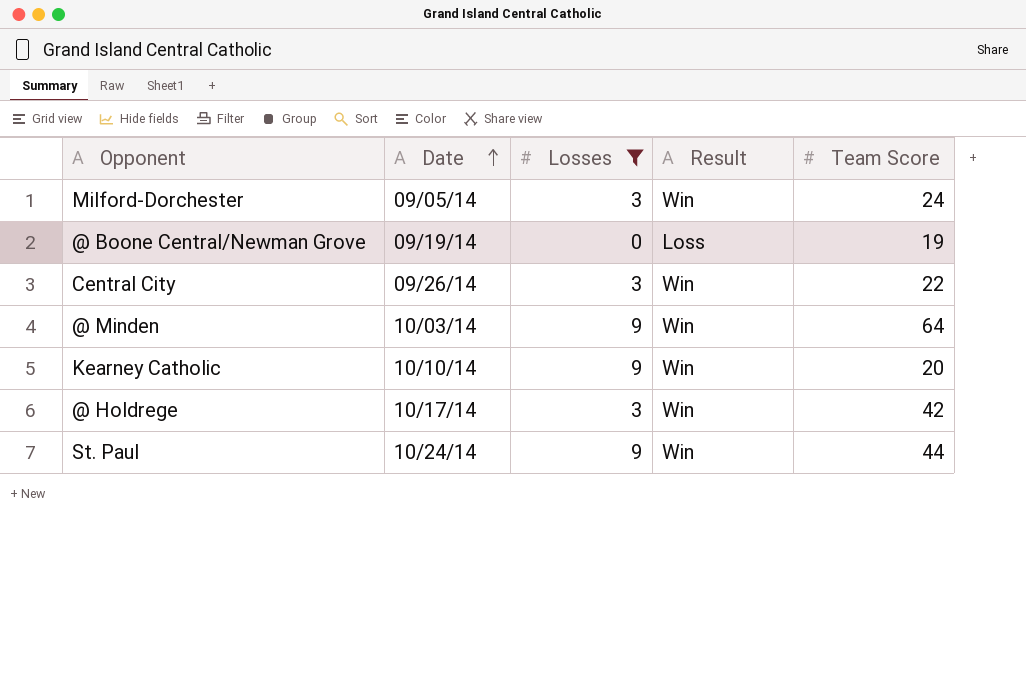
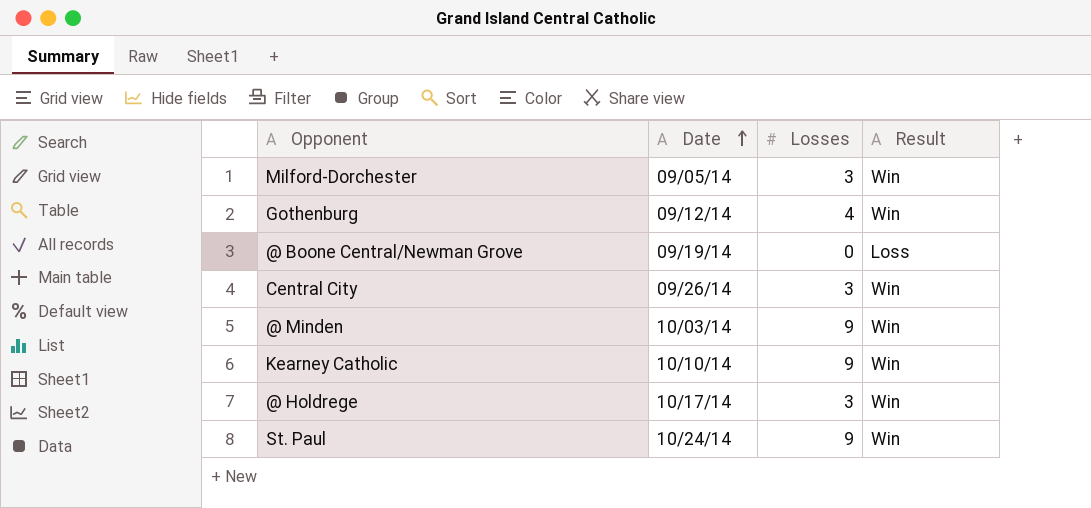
filter: Losses != 4 -> none
column Team Score | position: 5 -> none

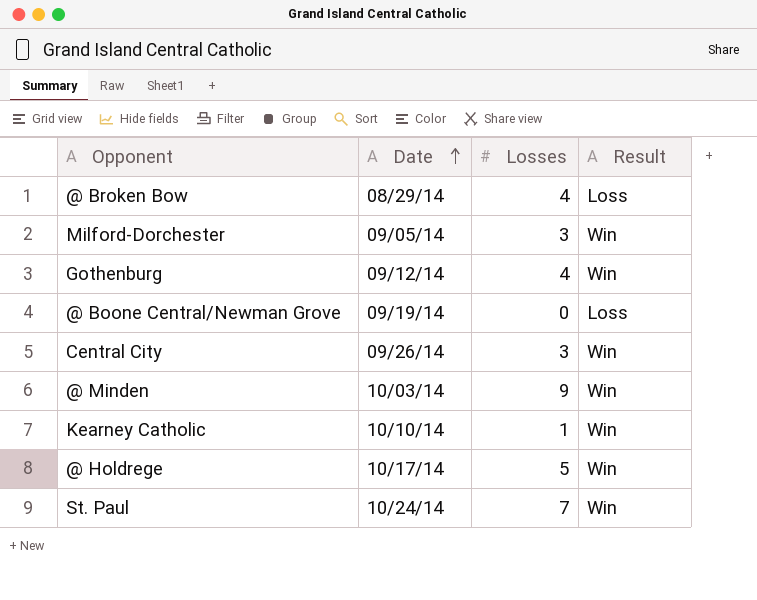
row @ Broken Bow: none -> 08/29/14 | 4 | Loss
Kearney Catholic | Losses: 9 -> 1
@ Holdrege | Losses: 3 -> 5
St. Paul | Losses: 9 -> 7

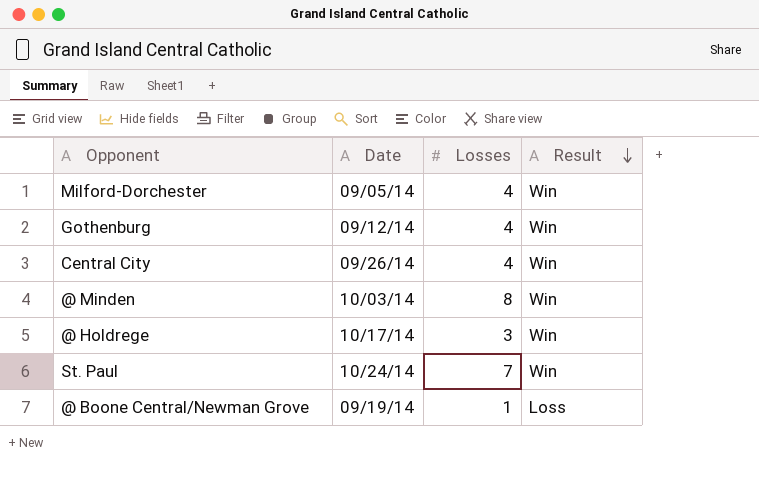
row order: Date ascending -> Result descending
row @ Broken Bow: 08/29/14 | 4 | Loss -> none
row Kearney Catholic: 10/10/14 | 1 | Win -> none
Milford-Dorchester | Losses: 3 -> 4
Central City | Losses: 3 -> 4
@ Minden | Losses: 9 -> 8
@ Holdrege | Losses: 5 -> 3
@ Boone Central/Newman Grove | Losses: 0 -> 1

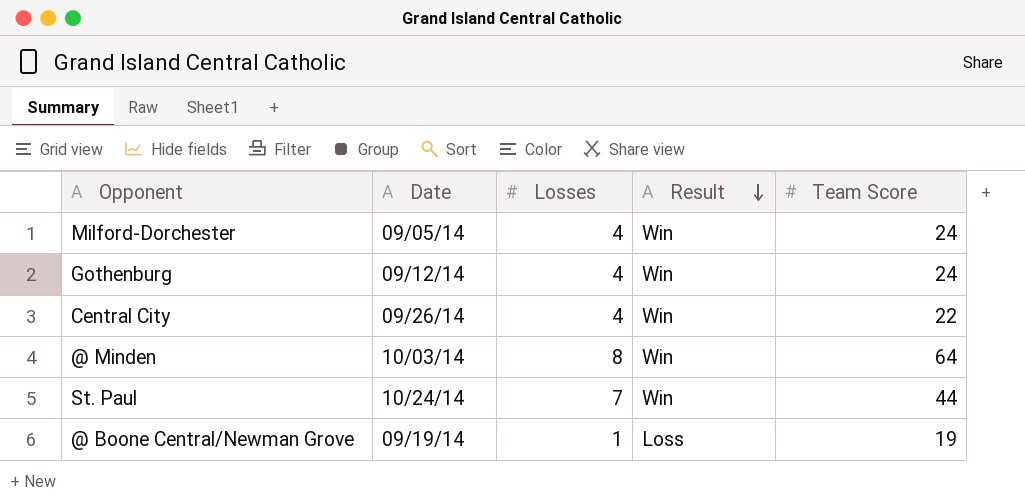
column Team Score | position: none -> 5
row @ Holdrege: 10/17/14 | 3 | Win -> none

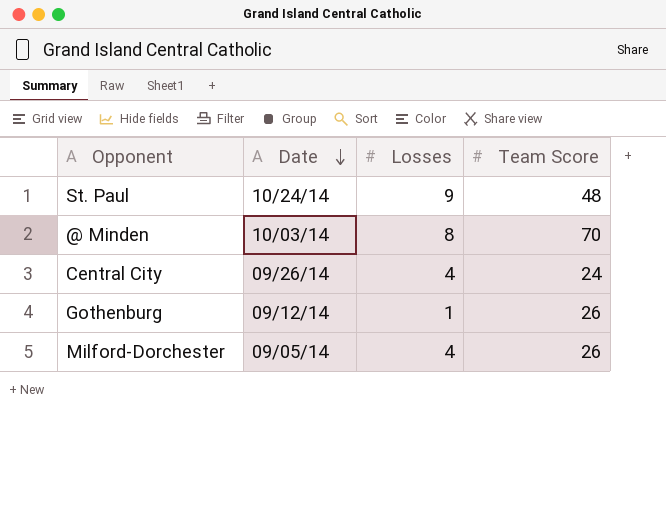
row order: Result descending -> Date descending
column Result | position: 4 -> none
row @ Boone Central/Newman Grove: 09/19/14 | 1 | Loss | 19 -> none
St. Paul | Losses: 7 -> 9
St. Paul | Team Score: 44 -> 48
@ Minden | Team Score: 64 -> 70
Central City | Team Score: 22 -> 24
Gothenburg | Losses: 4 -> 1
Gothenburg | Team Score: 24 -> 26
Milford-Dorchester | Team Score: 24 -> 26

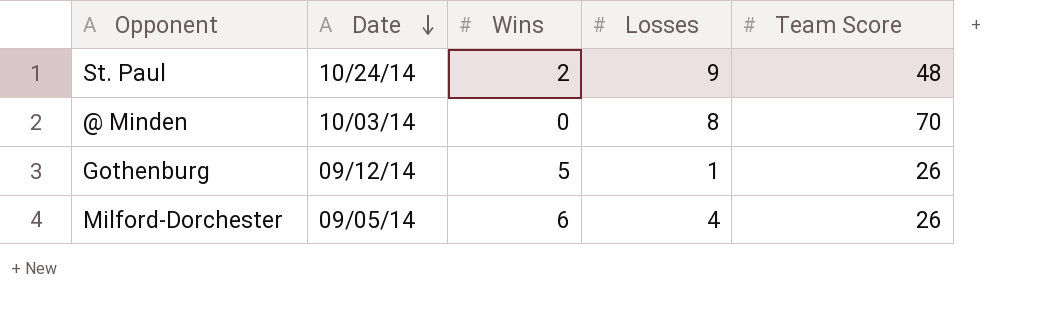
column Wins | position: none -> 3
row Central City: 09/26/14 | 4 | 24 -> none

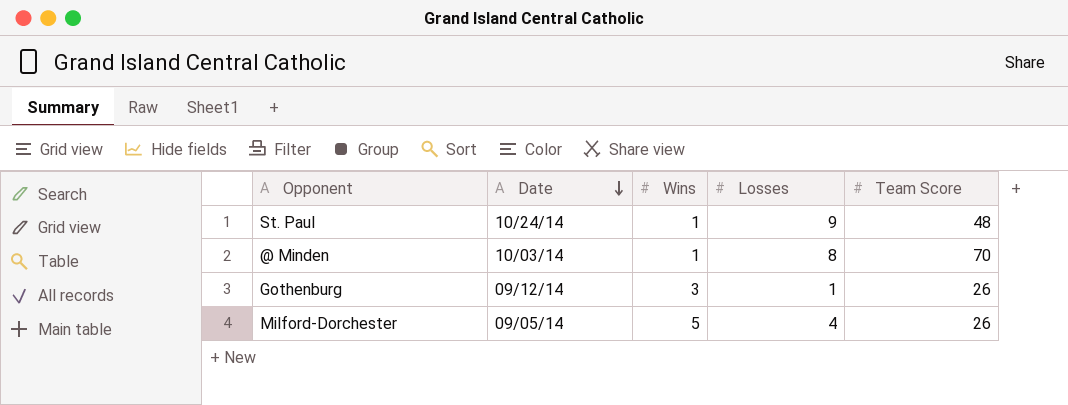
St. Paul | Wins: 2 -> 1
@ Minden | Wins: 0 -> 1
Gothenburg | Wins: 5 -> 3
Milford-Dorchester | Wins: 6 -> 5

